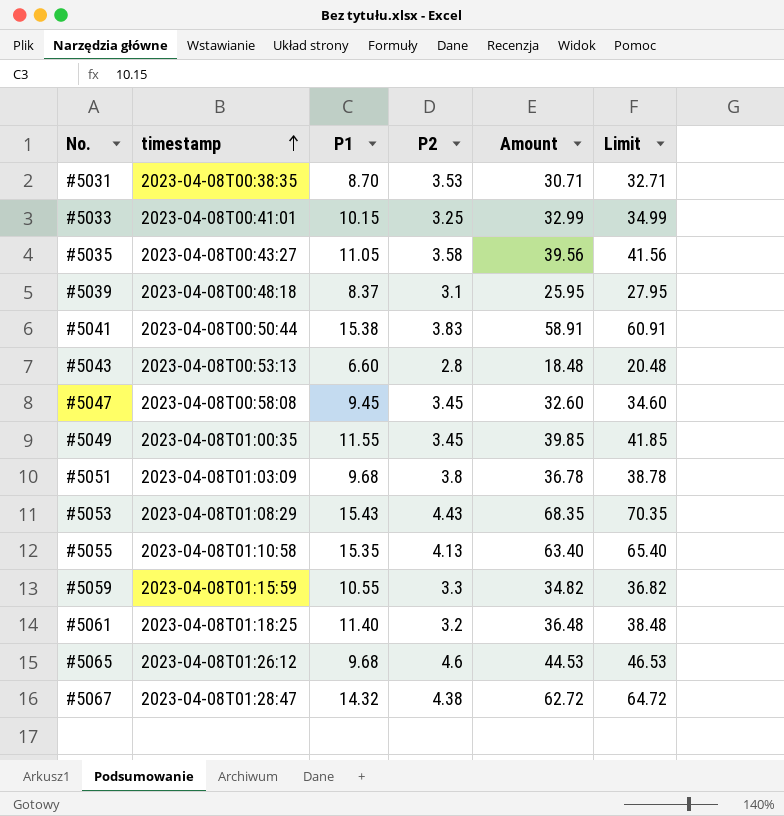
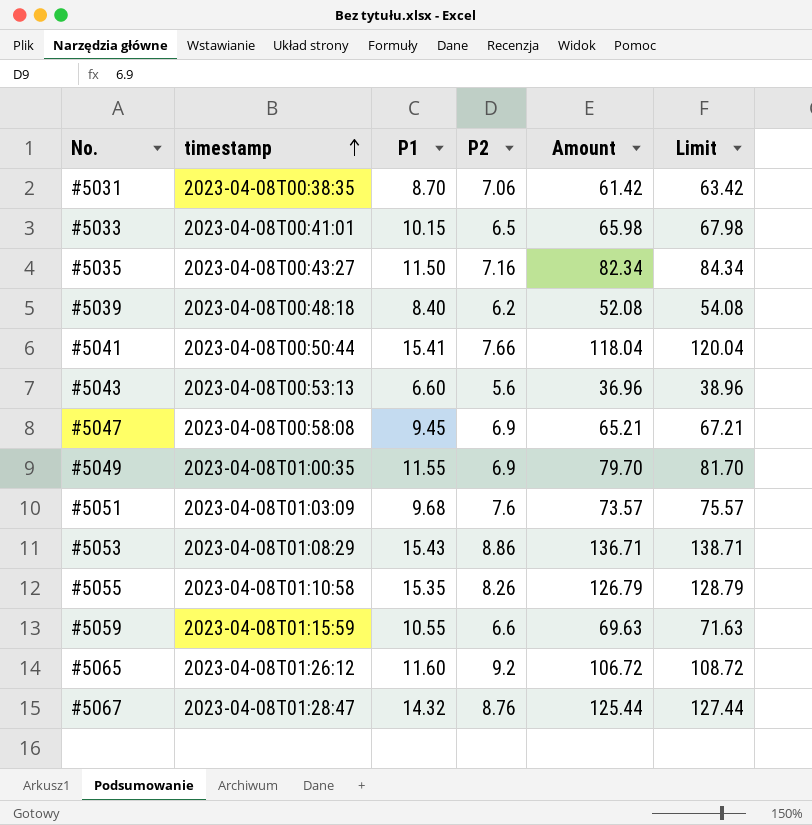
row #5061: 2023-04-08T01:18:25 | 11.40 | 3.2 | 36.48 | 38.48 -> none
#5031 | P2: 3.53 -> 7.06
#5031 | Amount: 30.71 -> 61.42
#5031 | Limit: 32.71 -> 63.42
#5033 | P2: 3.25 -> 6.5
#5033 | Amount: 32.99 -> 65.98
#5033 | Limit: 34.99 -> 67.98
#5035 | P1: 11.05 -> 11.50
#5035 | P2: 3.58 -> 7.16
#5035 | Amount: 39.56 -> 82.34
#5035 | Limit: 41.56 -> 84.34
#5039 | P1: 8.37 -> 8.40
#5039 | P2: 3.1 -> 6.2
#5039 | Amount: 25.95 -> 52.08
#5039 | Limit: 27.95 -> 54.08
#5041 | P1: 15.38 -> 15.41
#5041 | P2: 3.83 -> 7.66
#5041 | Amount: 58.91 -> 118.04
#5041 | Limit: 60.91 -> 120.04
#5043 | P2: 2.8 -> 5.6
#5043 | Amount: 18.48 -> 36.96
#5043 | Limit: 20.48 -> 38.96
#5047 | P2: 3.45 -> 6.9
#5047 | Amount: 32.60 -> 65.21
#5047 | Limit: 34.60 -> 67.21
#5049 | P2: 3.45 -> 6.9
#5049 | Amount: 39.85 -> 79.70
#5049 | Limit: 41.85 -> 81.70
#5051 | P2: 3.8 -> 7.6
#5051 | Amount: 36.78 -> 73.57
#5051 | Limit: 38.78 -> 75.57
#5053 | P2: 4.43 -> 8.86
#5053 | Amount: 68.35 -> 136.71
#5053 | Limit: 70.35 -> 138.71
#5055 | P2: 4.13 -> 8.26
#5055 | Amount: 63.40 -> 126.79
#5055 | Limit: 65.40 -> 128.79
#5059 | P2: 3.3 -> 6.6
#5059 | Amount: 34.82 -> 69.63
#5059 | Limit: 36.82 -> 71.63
#5065 | P1: 9.68 -> 11.60
#5065 | P2: 4.6 -> 9.2
#5065 | Amount: 44.53 -> 106.72
#5065 | Limit: 46.53 -> 108.72
#5067 | P2: 4.38 -> 8.76
#5067 | Amount: 62.72 -> 125.44
#5067 | Limit: 64.72 -> 127.44

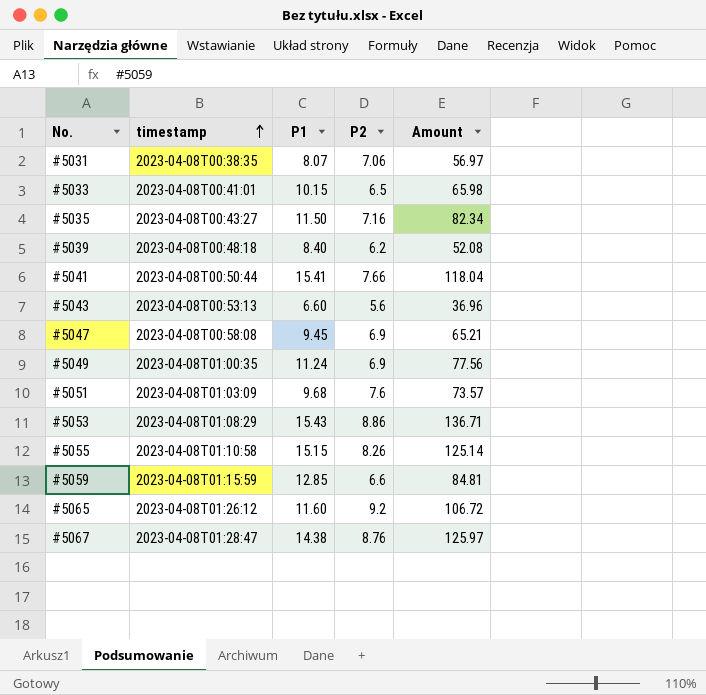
column Limit | formula: [Amount] + 2 -> none
#5031 | P1: 8.70 -> 8.07
#5031 | Amount: 61.42 -> 56.97
#5049 | P1: 11.55 -> 11.24
#5049 | Amount: 79.70 -> 77.56
#5055 | P1: 15.35 -> 15.15
#5055 | Amount: 126.79 -> 125.14
#5059 | P1: 10.55 -> 12.85
#5059 | Amount: 69.63 -> 84.81
#5067 | P1: 14.32 -> 14.38
#5067 | Amount: 125.44 -> 125.97

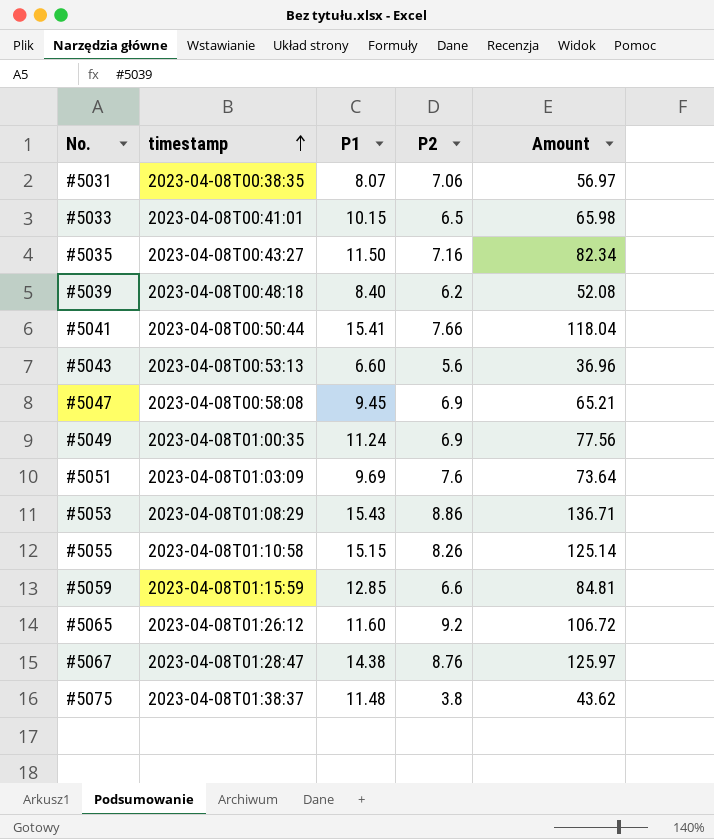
#5051 | P1: 9.68 -> 9.69
#5051 | Amount: 73.57 -> 73.64
row #5075: none -> 2023-04-08T01:38:37 | 11.48 | 3.8 | 43.62

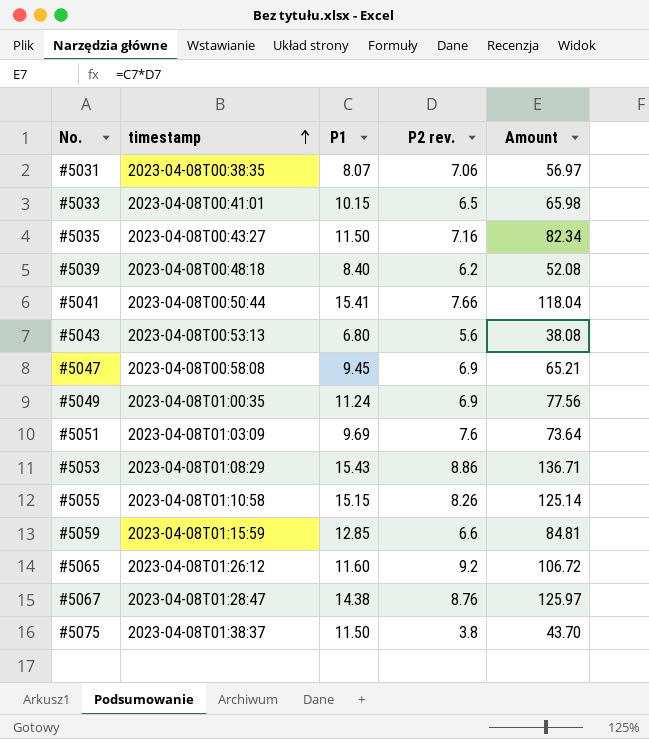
column name: P2 -> P2 rev.
#5043 | P1: 6.60 -> 6.80
#5043 | Amount: 36.96 -> 38.08
#5075 | P1: 11.48 -> 11.50
#5075 | Amount: 43.62 -> 43.70

